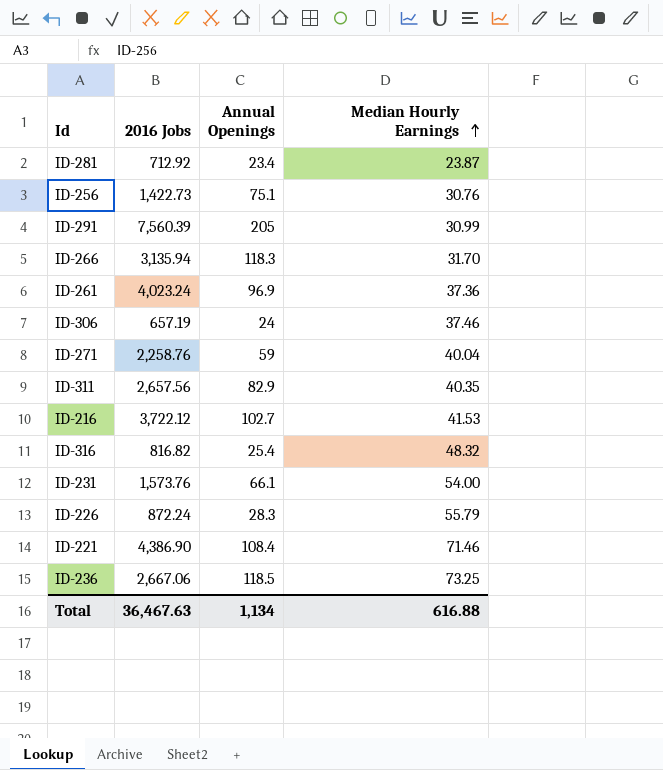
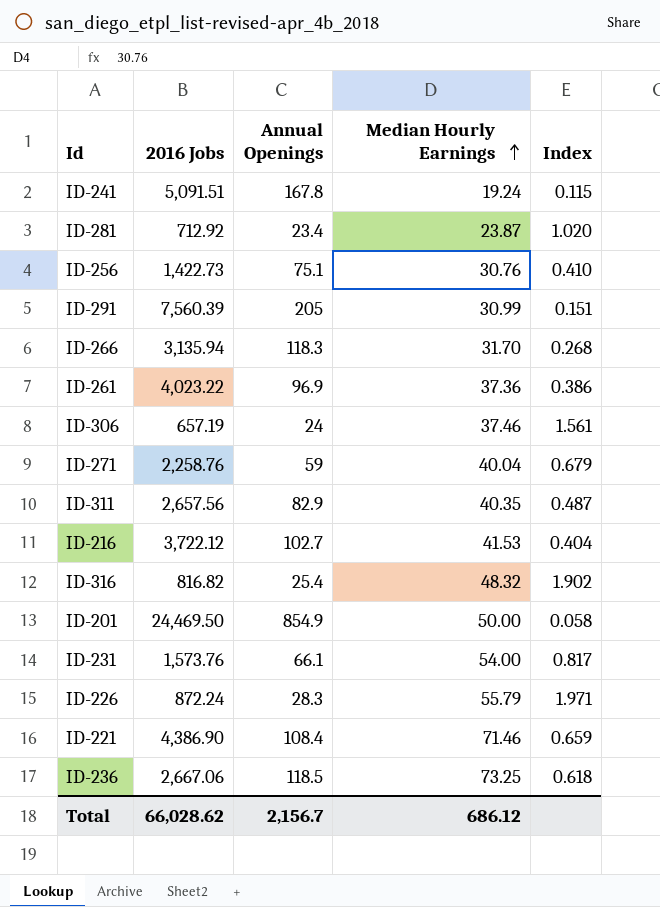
column Index | formula: none -> [Median Hourly Earnings] / [Annual Openings]
row ID-241: none -> 5,091.51 | 167.8 | 19.24 | 0.115
ID-261 | 2016 Jobs: 4,023.24 -> 4,023.22
row ID-201: none -> 24,469.50 | 854.9 | 50.00 | 0.058
Total | 2016 Jobs: 36,467.63 -> 66,028.62
Total | Annual Openings: 1,134 -> 2,156.7
Total | Median Hourly Earnings: 616.88 -> 686.12

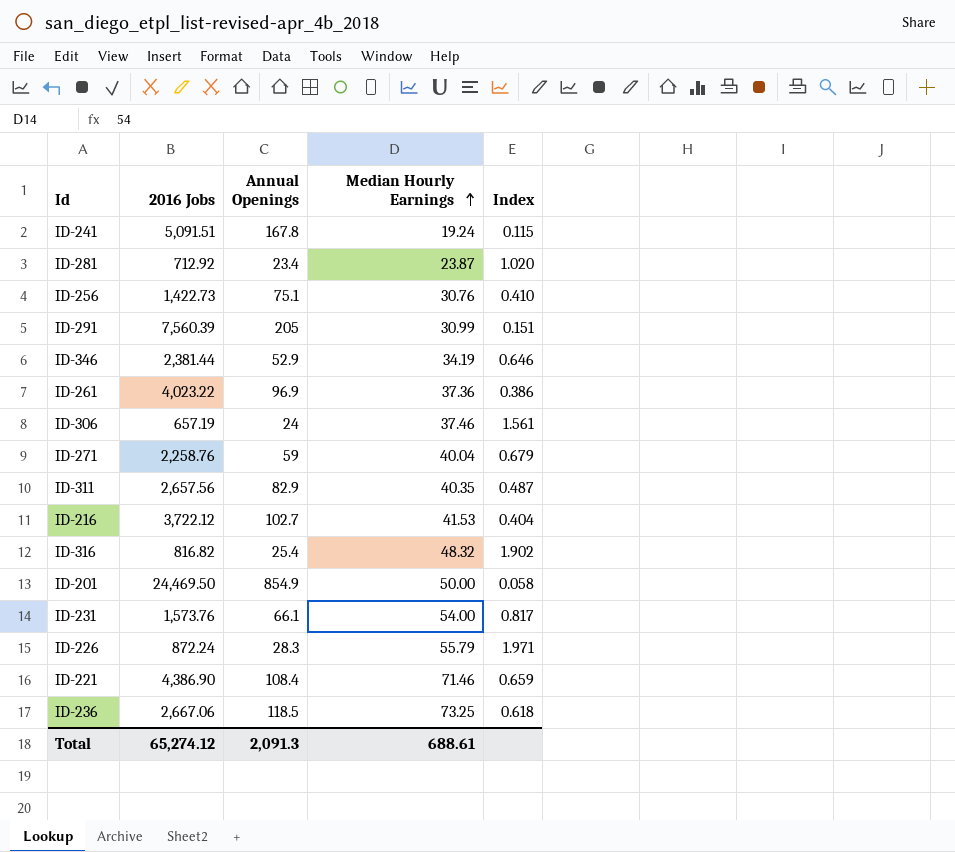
row ID-266: 3,135.94 | 118.3 | 31.70 | 0.268 -> none
row ID-346: none -> 2,381.44 | 52.9 | 34.19 | 0.646
Total | 2016 Jobs: 66,028.62 -> 65,274.12
Total | Annual Openings: 2,156.7 -> 2,091.3
Total | Median Hourly Earnings: 686.12 -> 688.61

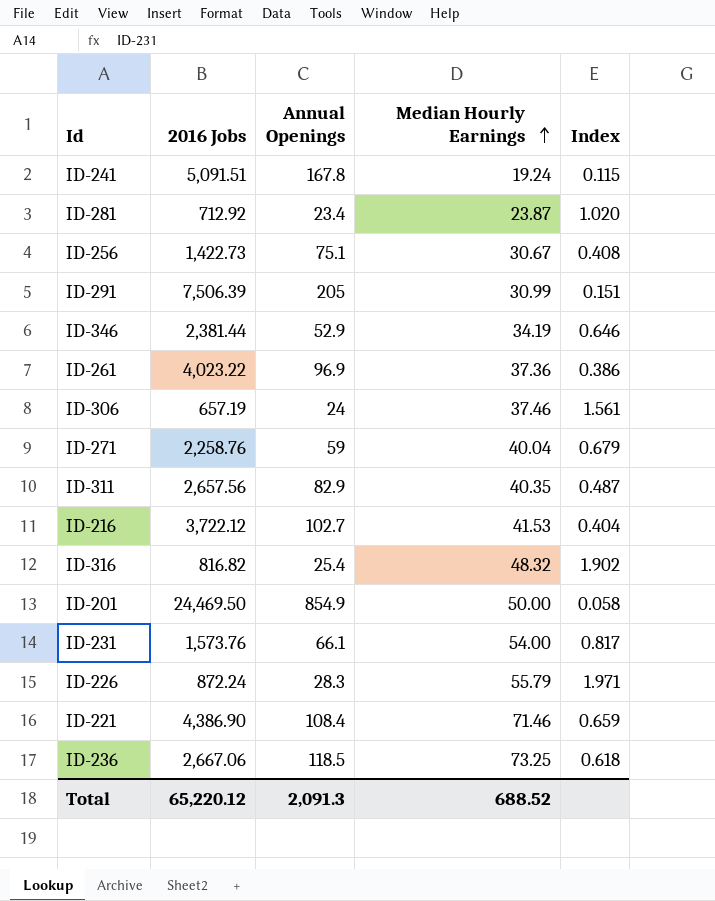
ID-256 | Median Hourly Earnings: 30.76 -> 30.67
ID-256 | Index: 0.410 -> 0.408
ID-291 | 2016 Jobs: 7,560.39 -> 7,506.39
Total | 2016 Jobs: 65,274.12 -> 65,220.12
Total | Median Hourly Earnings: 688.61 -> 688.52

